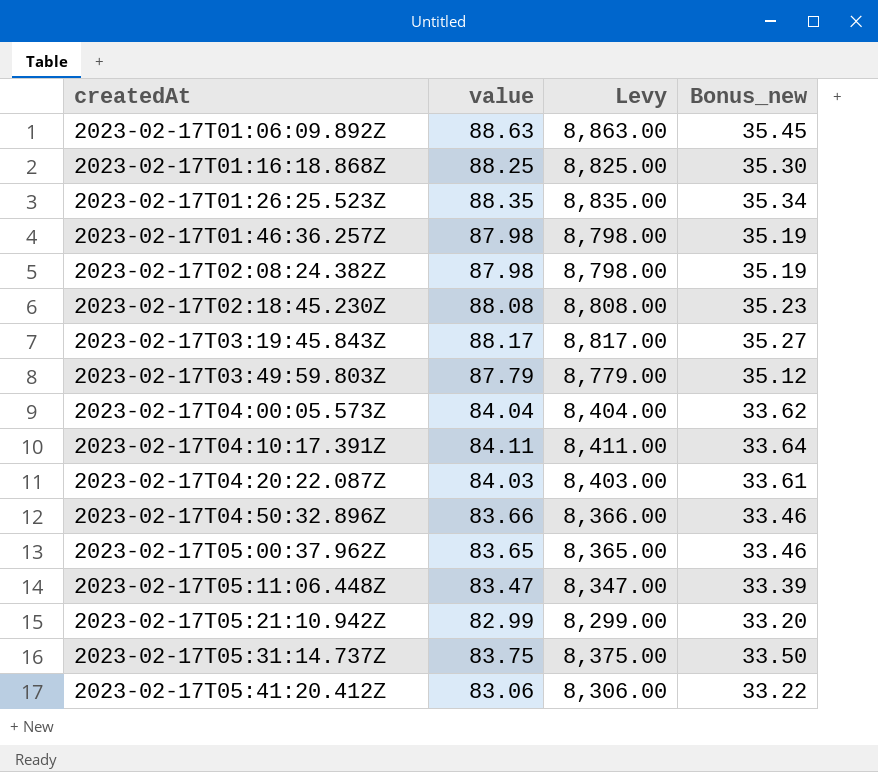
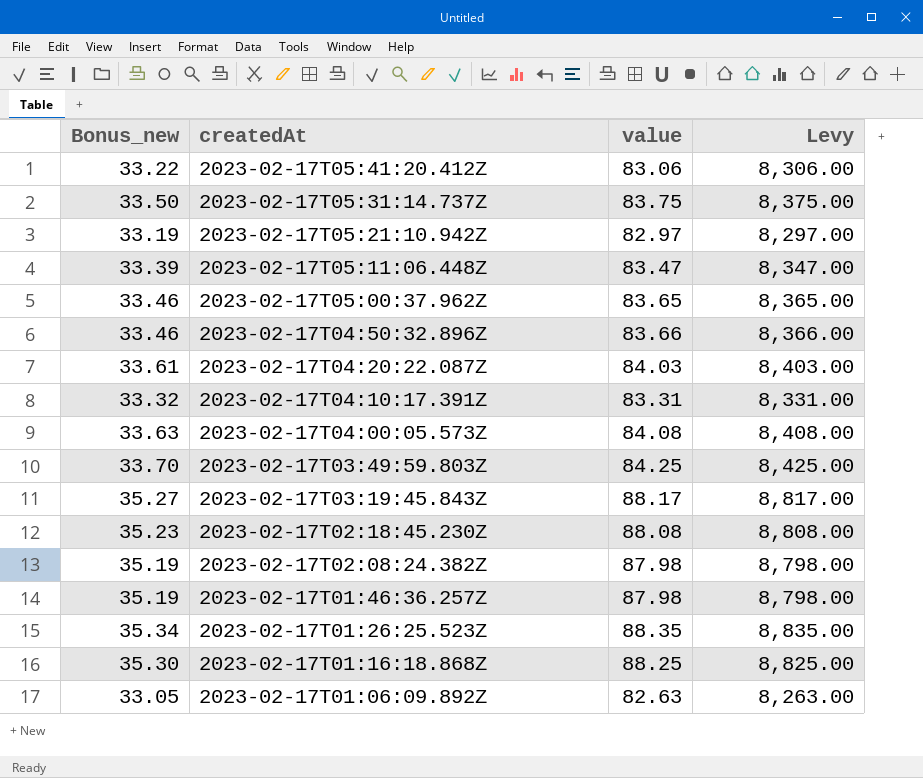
row order: createdAt ascending -> createdAt descending
column Bonus_new | position: 4 -> 1
2023-02-17T05:21:10.942Z | Bonus_new: 33.20 -> 33.19
2023-02-17T05:21:10.942Z | value: 82.99 -> 82.97
2023-02-17T05:21:10.942Z | Levy: 8,299.00 -> 8,297.00
2023-02-17T04:10:17.391Z | Bonus_new: 33.64 -> 33.32
2023-02-17T04:10:17.391Z | value: 84.11 -> 83.31
2023-02-17T04:10:17.391Z | Levy: 8,411.00 -> 8,331.00
2023-02-17T04:00:05.573Z | Bonus_new: 33.62 -> 33.63
2023-02-17T04:00:05.573Z | value: 84.04 -> 84.08
2023-02-17T04:00:05.573Z | Levy: 8,404.00 -> 8,408.00
2023-02-17T03:49:59.803Z | Bonus_new: 35.12 -> 33.70
2023-02-17T03:49:59.803Z | value: 87.79 -> 84.25
2023-02-17T03:49:59.803Z | Levy: 8,779.00 -> 8,425.00
2023-02-17T01:06:09.892Z | Bonus_new: 35.45 -> 33.05
2023-02-17T01:06:09.892Z | value: 88.63 -> 82.63
2023-02-17T01:06:09.892Z | Levy: 8,863.00 -> 8,263.00

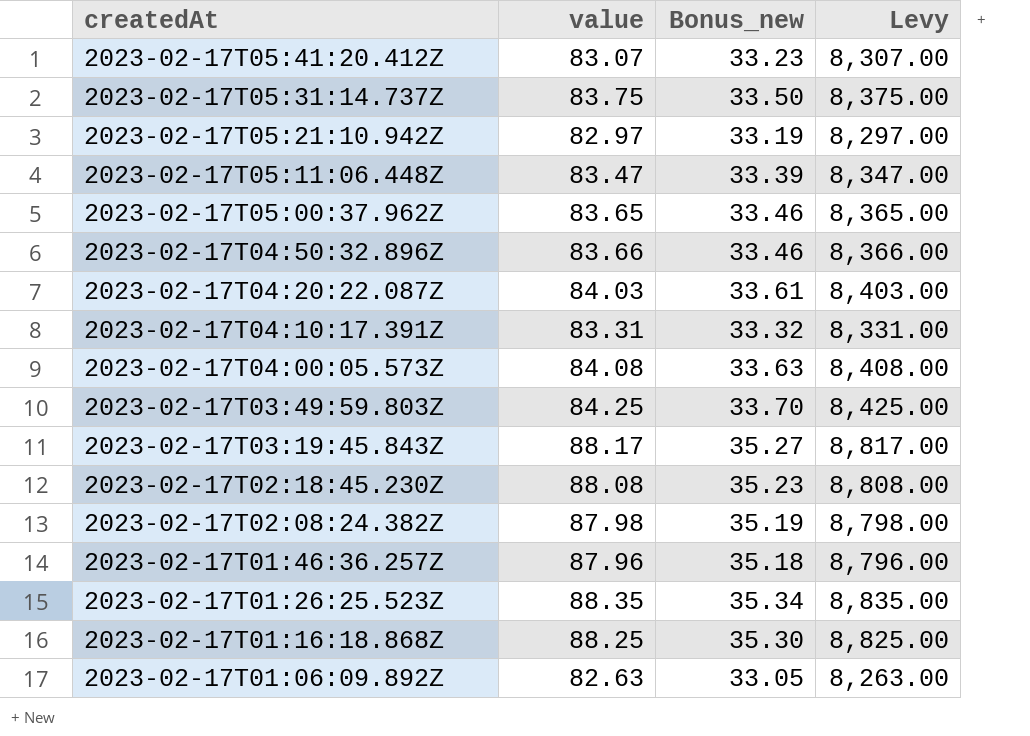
column Bonus_new | position: 1 -> 3
2023-02-17T05:41:20.412Z | value: 83.06 -> 83.07
2023-02-17T05:41:20.412Z | Bonus_new: 33.22 -> 33.23
2023-02-17T05:41:20.412Z | Levy: 8,306.00 -> 8,307.00
2023-02-17T01:46:36.257Z | value: 87.98 -> 87.96
2023-02-17T01:46:36.257Z | Bonus_new: 35.19 -> 35.18
2023-02-17T01:46:36.257Z | Levy: 8,798.00 -> 8,796.00

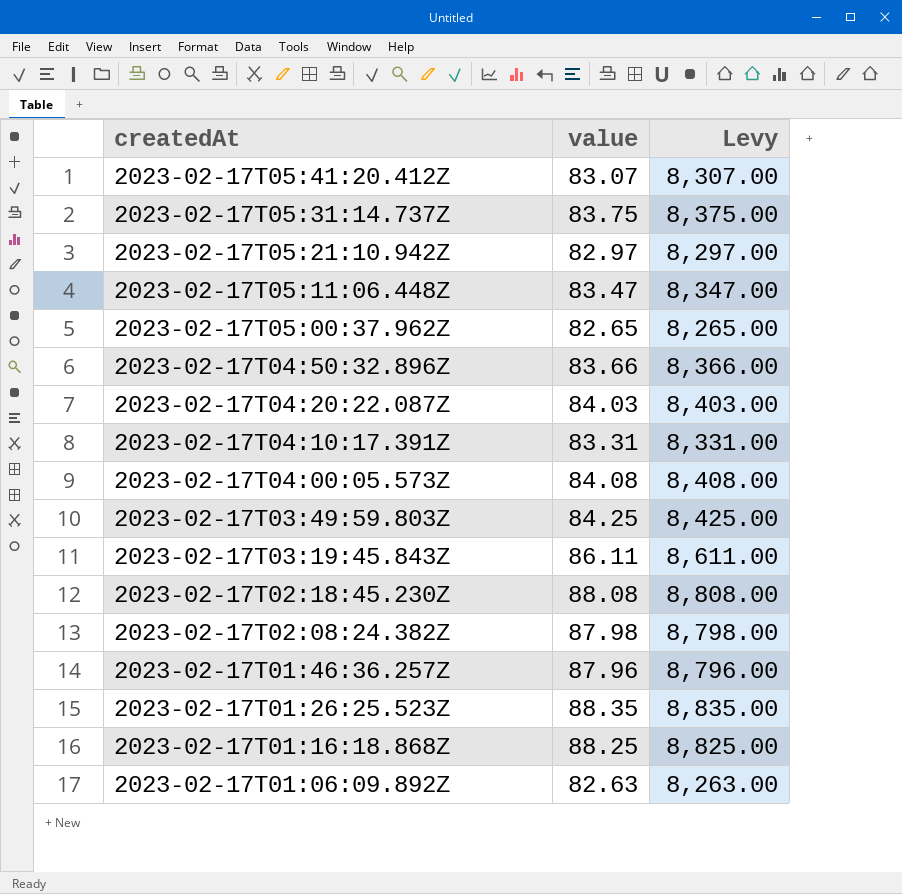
column Bonus_new | formula: [value] * 0.4 -> none
2023-02-17T05:00:37.962Z | value: 83.65 -> 82.65
2023-02-17T05:00:37.962Z | Levy: 8,365.00 -> 8,265.00
2023-02-17T03:19:45.843Z | value: 88.17 -> 86.11
2023-02-17T03:19:45.843Z | Levy: 8,817.00 -> 8,611.00

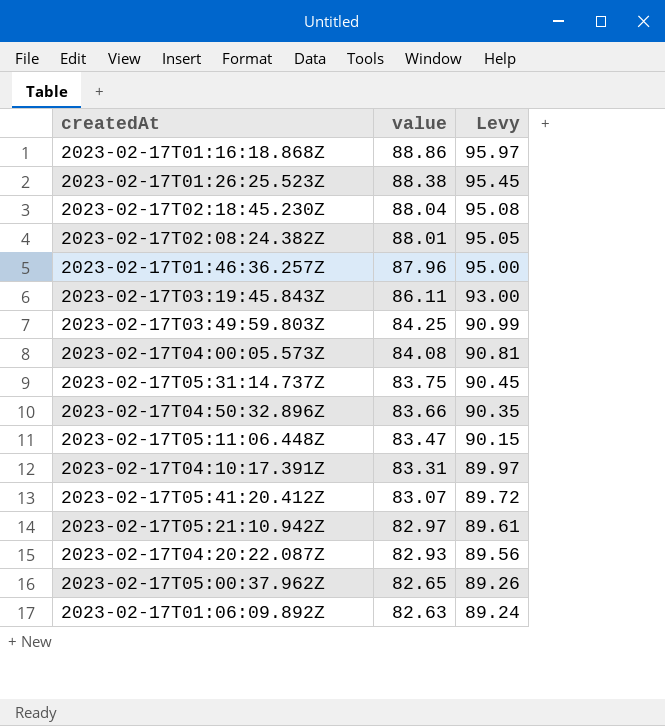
row order: createdAt descending -> value descending
column Levy | formula: [value] * 100 -> [value] * 1.08
2023-02-17T01:16:18.868Z | value: 88.25 -> 88.86
2023-02-17T01:26:25.523Z | value: 88.35 -> 88.38
2023-02-17T02:18:45.230Z | value: 88.08 -> 88.04
2023-02-17T02:08:24.382Z | value: 87.98 -> 88.01
2023-02-17T04:20:22.087Z | value: 84.03 -> 82.93

